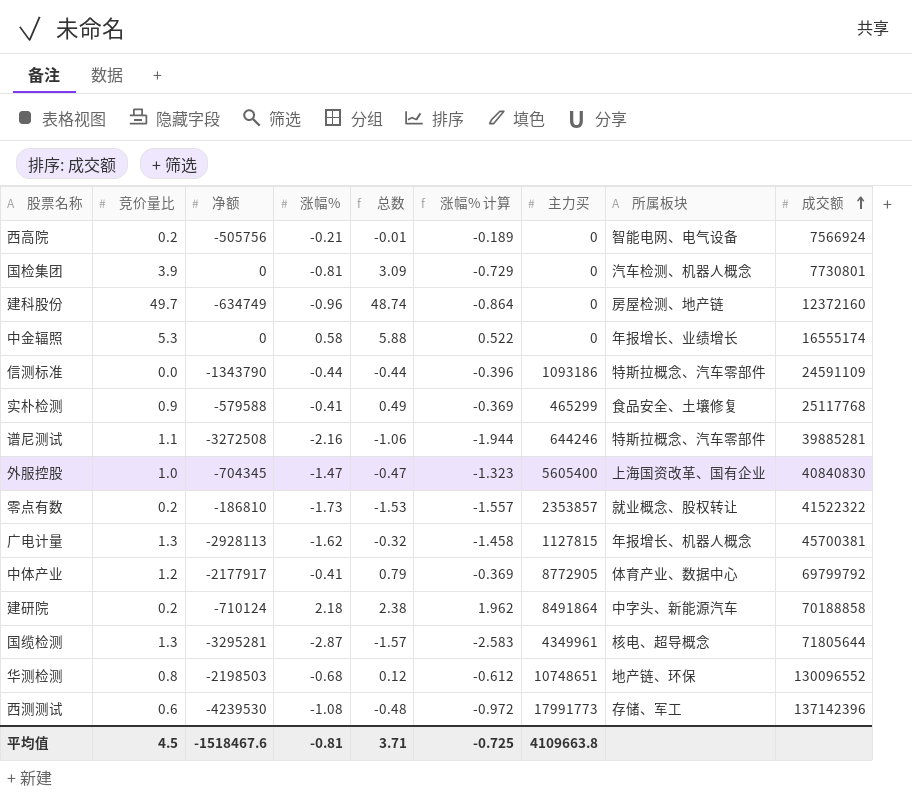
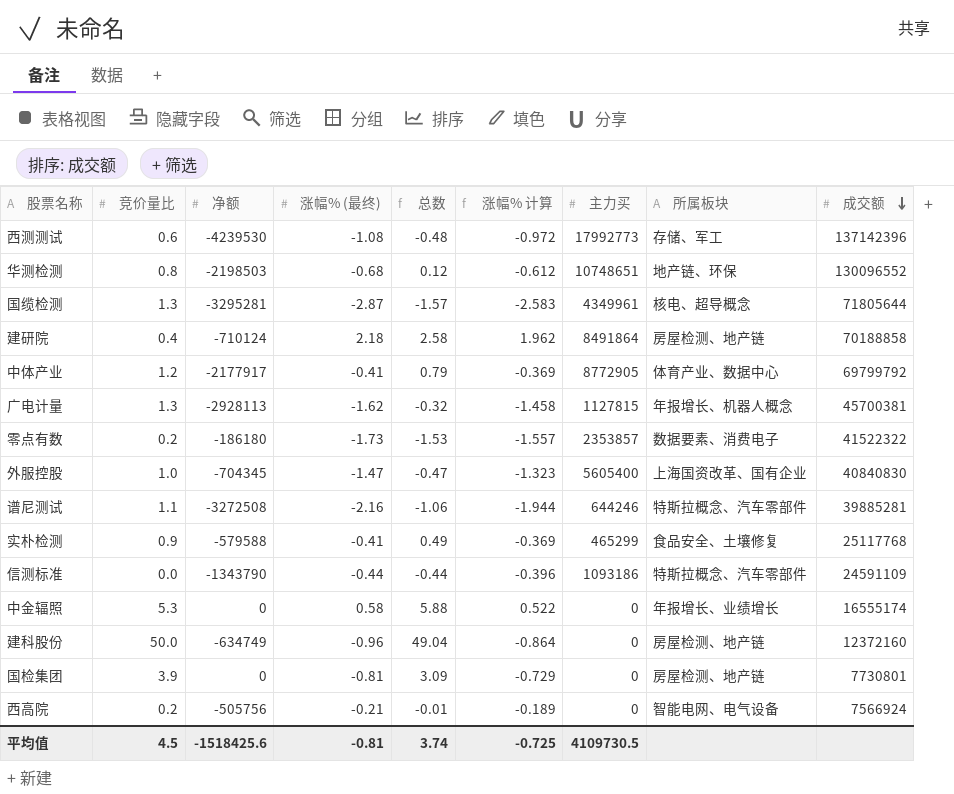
row order: 成交额 ascending -> 成交额 descending
column name: 涨幅% -> 涨幅% (最终)
西测测试 | 主力买: 17991773 -> 17992773
建研院 | 竞价量比: 0.2 -> 0.4
建研院 | 总数: 2.38 -> 2.58
建研院 | 所属板块: 中字头、新能源汽车 -> 房屋检测、地产链
零点有数 | 净额: -186810 -> -186180
零点有数 | 所属板块: 就业概念、股权转让 -> 数据要素、消费电子
建科股份 | 竞价量比: 49.7 -> 50.0
建科股份 | 总数: 48.74 -> 49.04
国检集团 | 所属板块: 汽车检测、机器人概念 -> 房屋检测、地产链
平均值 | 净额: -1518467.6 -> -1518425.6
平均值 | 总数: 3.71 -> 3.74
平均值 | 主力买: 4109663.8 -> 4109730.5

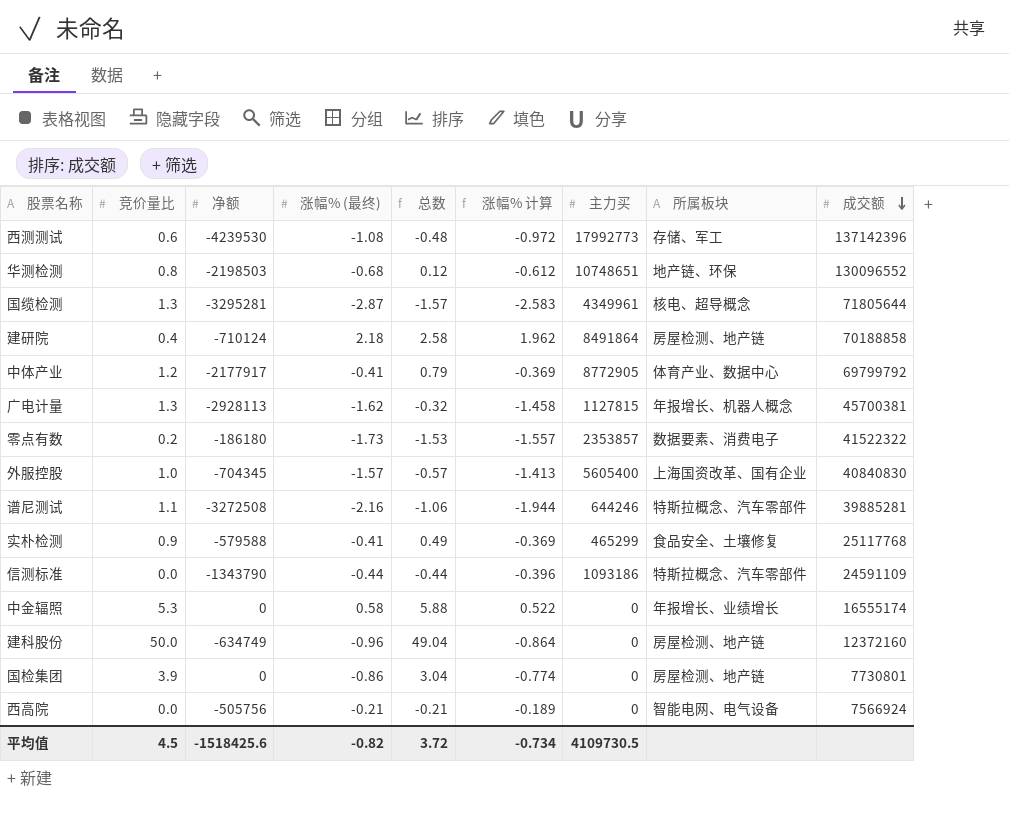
外服控股 | 涨幅% (最终): -1.47 -> -1.57
外服控股 | 总数: -0.47 -> -0.57
外服控股 | 涨幅% 计算: -1.323 -> -1.413
国检集团 | 涨幅% (最终): -0.81 -> -0.86
国检集团 | 总数: 3.09 -> 3.04
国检集团 | 涨幅% 计算: -0.729 -> -0.774
西高院 | 竞价量比: 0.2 -> 0.0
西高院 | 总数: -0.01 -> -0.21
平均值 | 涨幅% (最终): -0.81 -> -0.82
平均值 | 总数: 3.74 -> 3.72
平均值 | 涨幅% 计算: -0.725 -> -0.734

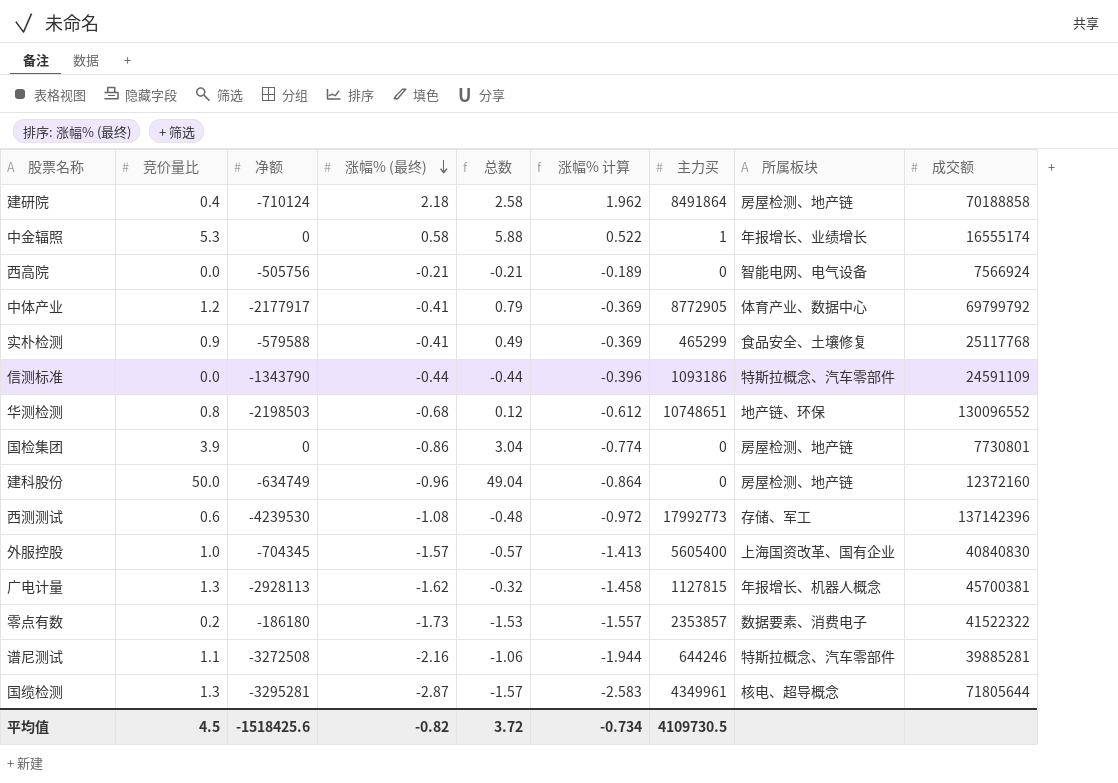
row order: 成交额 descending -> 涨幅% (最终) descending
中金辐照 | 主力买: 0 -> 1

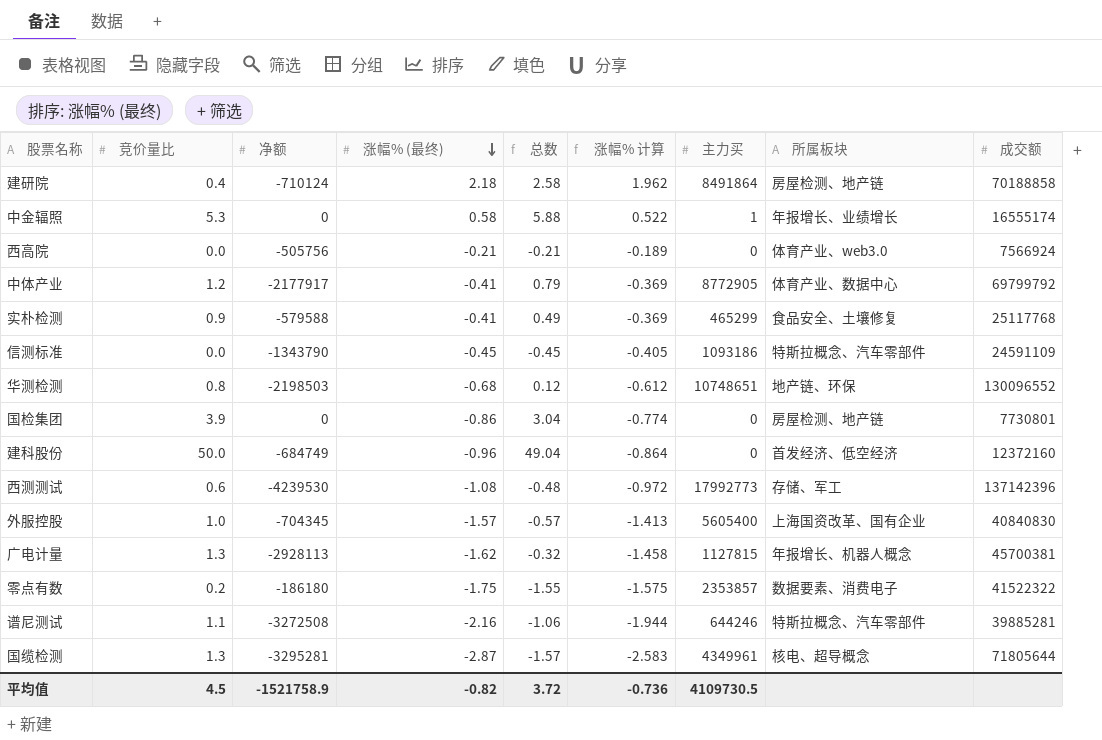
西高院 | 所属板块: 智能电网、电气设备 -> 体育产业、web3.0
信测标准 | 涨幅% (最终): -0.44 -> -0.45
信测标准 | 总数: -0.44 -> -0.45
信测标准 | 涨幅% 计算: -0.396 -> -0.405
建科股份 | 净额: -634749 -> -684749
建科股份 | 所属板块: 房屋检测、地产链 -> 首发经济、低空经济
零点有数 | 涨幅% (最终): -1.73 -> -1.75
零点有数 | 总数: -1.53 -> -1.55
零点有数 | 涨幅% 计算: -1.557 -> -1.575
平均值 | 净额: -1518425.6 -> -1521758.9
平均值 | 涨幅% 计算: -0.734 -> -0.736

